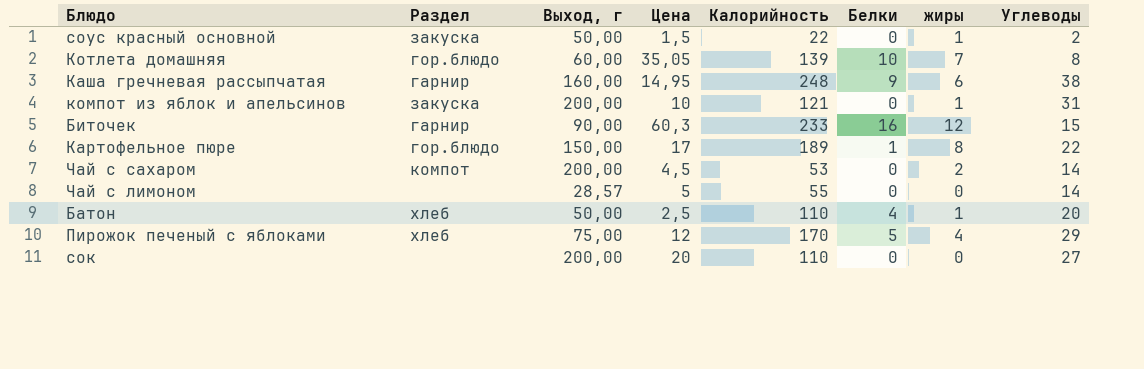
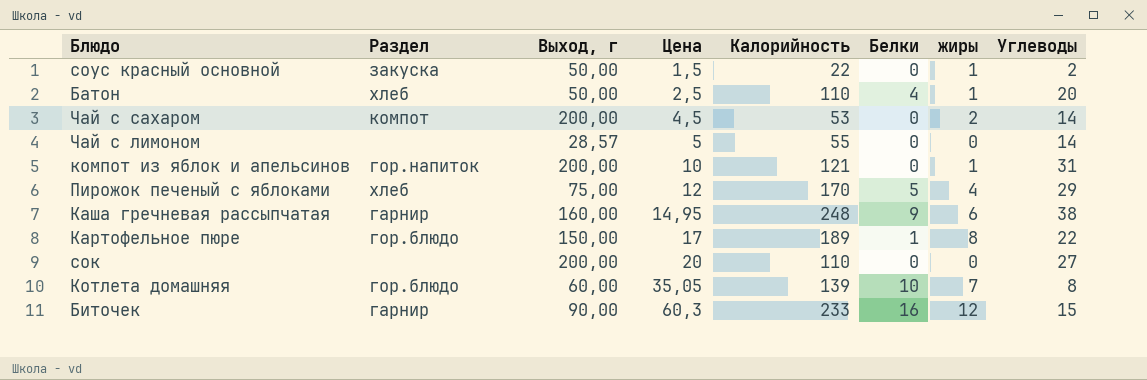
row order: none -> Цена ascending
компот из яблок и апельсинов | Раздел: закуска -> гор.напиток

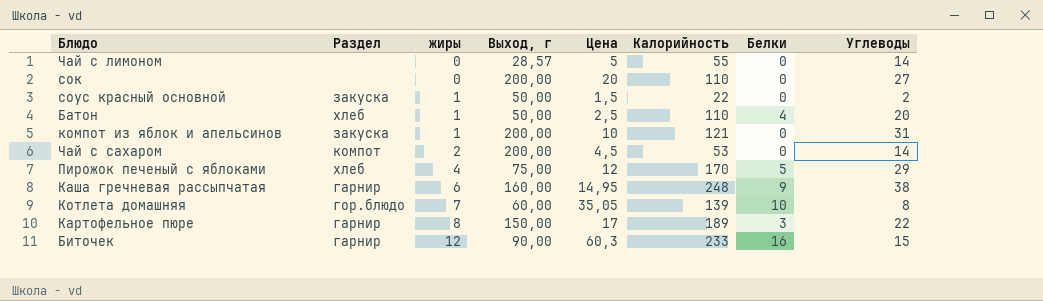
row order: Цена ascending -> жиры ascending
column жиры | position: 7 -> 3
компот из яблок и апельсинов | Раздел: гор.напиток -> закуска
Картофельное пюре | Раздел: гор.блюдо -> гарнир
Картофельное пюре | Белки: 1 -> 3

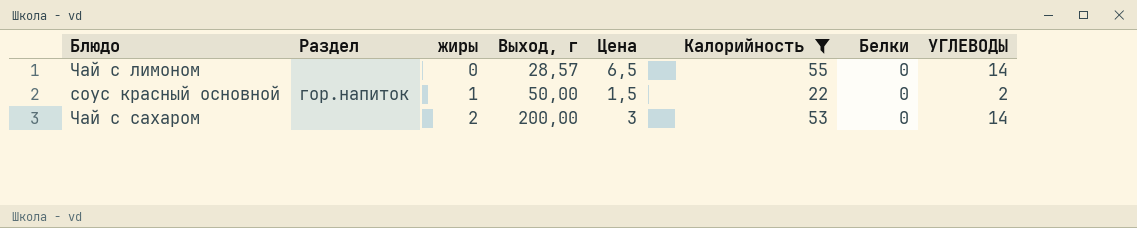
filter: none -> Калорийность <= 55
column name: Углеводы -> УГЛЕВОДЫ
Чай с лимоном | Цена: 5 -> 6,5
соус красный основной | Раздел: закуска -> гор.напиток
Чай с сахаром | Раздел: компот -> none
Чай с сахаром | Цена: 4,5 -> 3

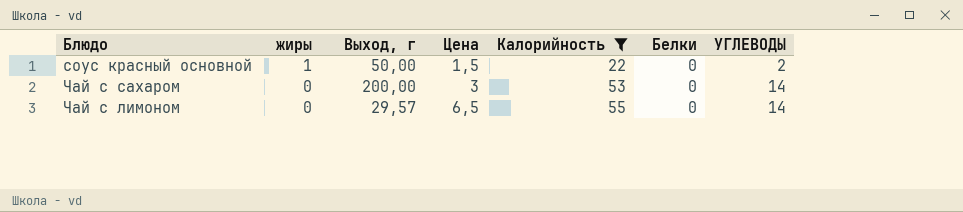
row order: жиры ascending -> жиры descending
column Раздел | position: 2 -> none
Чай с сахаром | жиры: 2 -> 0
Чай с лимоном | Выход, г: 28,57 -> 29,57

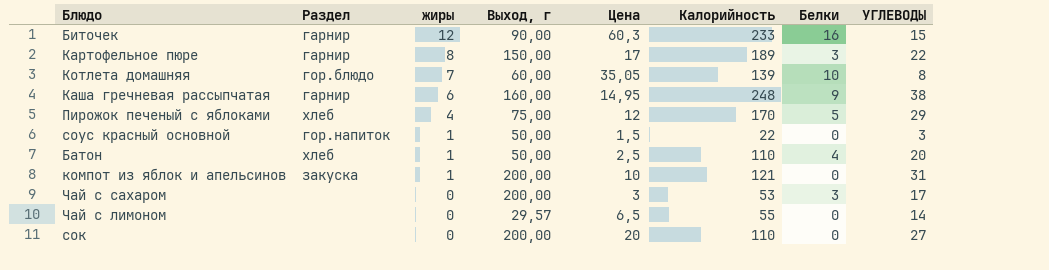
filter: Калорийность <= 55 -> none
column Раздел | position: none -> 2
соус красный основной | УГЛЕВОДЫ: 2 -> 3
Чай с сахаром | Белки: 0 -> 3
Чай с сахаром | УГЛЕВОДЫ: 14 -> 17

